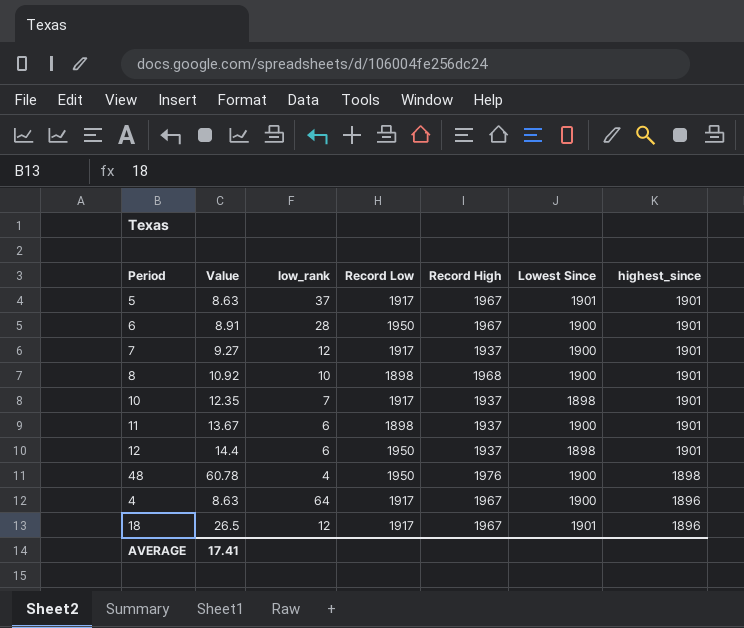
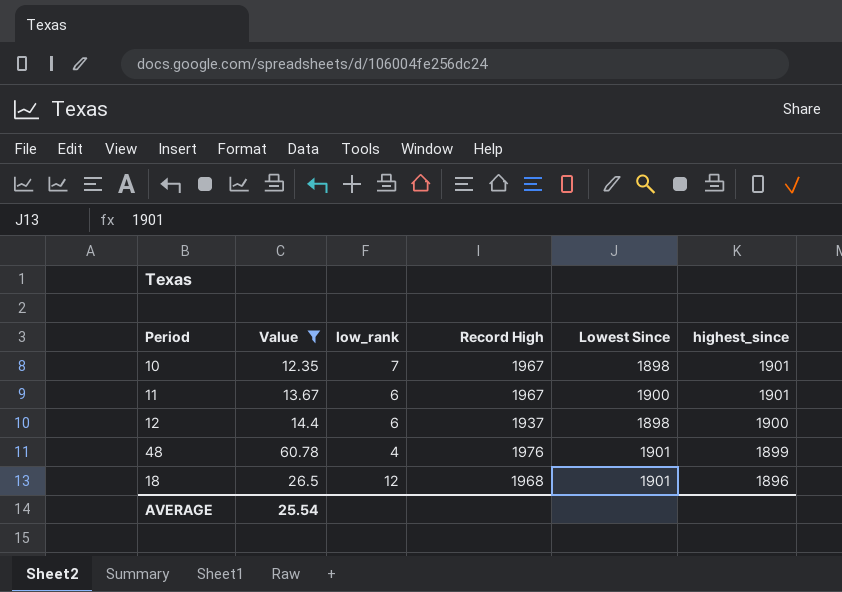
filter: none -> Value >= 12.35
column Record Low | position: 4 -> none
10 | Record High: 1937 -> 1967
11 | Record High: 1937 -> 1967
12 | highest_since: 1901 -> 1900
48 | Lowest Since: 1900 -> 1901
48 | highest_since: 1898 -> 1899
18 | Record High: 1967 -> 1968
AVERAGE | Value: 17.41 -> 25.54

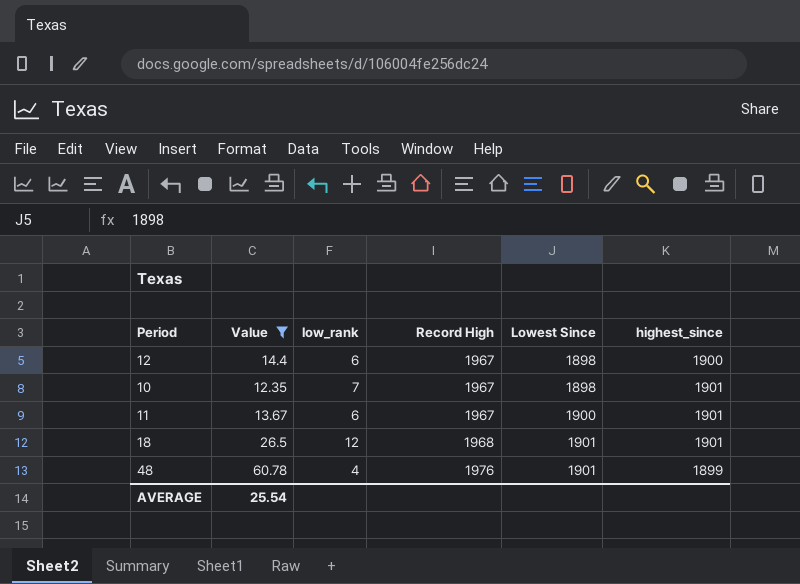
row order: highest_since descending -> Record High ascending
12 | Record High: 1937 -> 1967
18 | highest_since: 1896 -> 1901

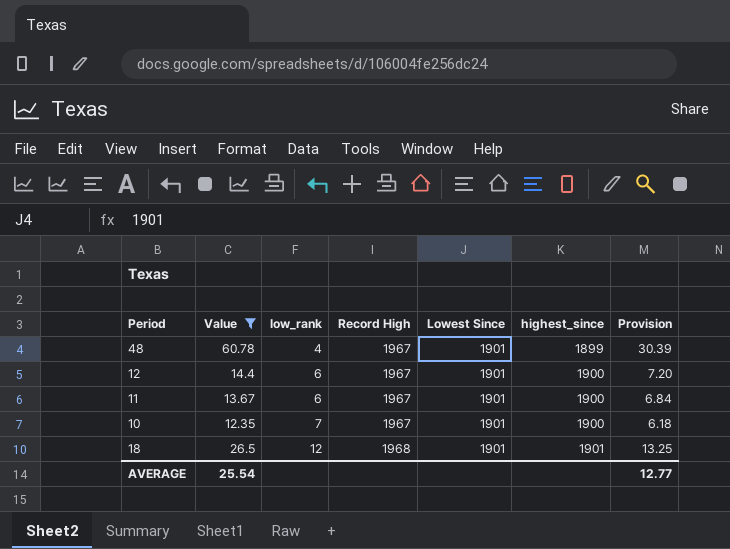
row order: Record High ascending -> low_rank ascending
column Provision | formula: none -> [Value] * 0.5
48 | Record High: 1976 -> 1967
12 | Lowest Since: 1898 -> 1901
11 | Lowest Since: 1900 -> 1901
11 | highest_since: 1901 -> 1900
10 | Lowest Since: 1898 -> 1901
10 | highest_since: 1901 -> 1900

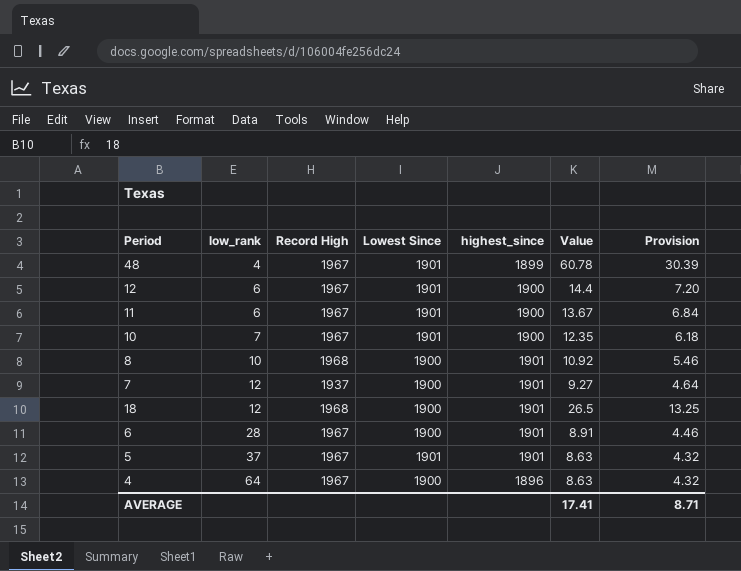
filter: Value >= 12.35 -> none
column Value | position: 2 -> 6
18 | Lowest Since: 1901 -> 1900
AVERAGE | Value: 25.54 -> 17.41
AVERAGE | Provision: 12.77 -> 8.71

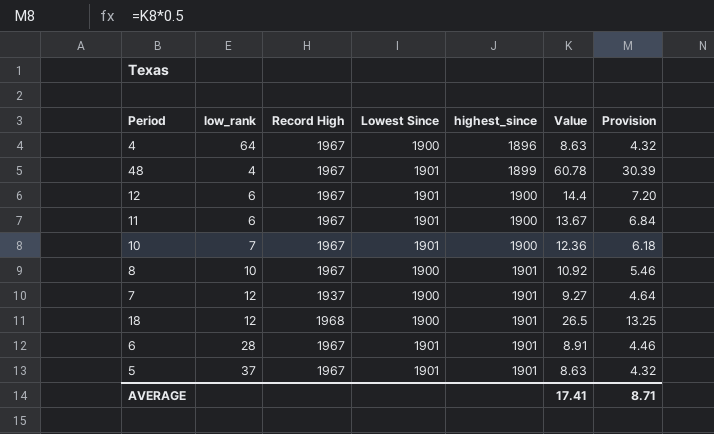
row order: low_rank ascending -> highest_since ascending
10 | Value: 12.35 -> 12.36
8 | Record High: 1968 -> 1967
6 | Lowest Since: 1900 -> 1901

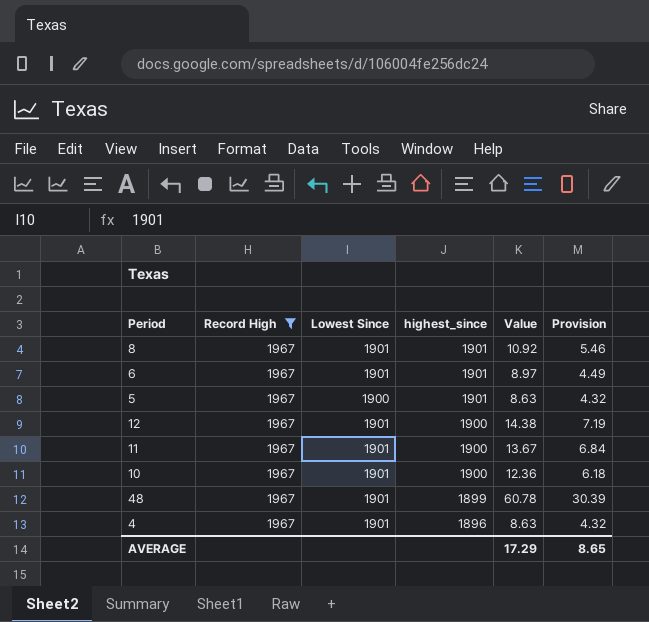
filter: none -> Record High = 1967
row order: highest_since ascending -> highest_since descending
column low_rank | position: 2 -> none
8 | Lowest Since: 1900 -> 1901
6 | Value: 8.91 -> 8.97
6 | Provision: 4.46 -> 4.49
5 | Lowest Since: 1901 -> 1900
12 | Value: 14.4 -> 14.38
12 | Provision: 7.20 -> 7.19
4 | Lowest Since: 1900 -> 1901
AVERAGE | Value: 17.41 -> 17.29
AVERAGE | Provision: 8.71 -> 8.65

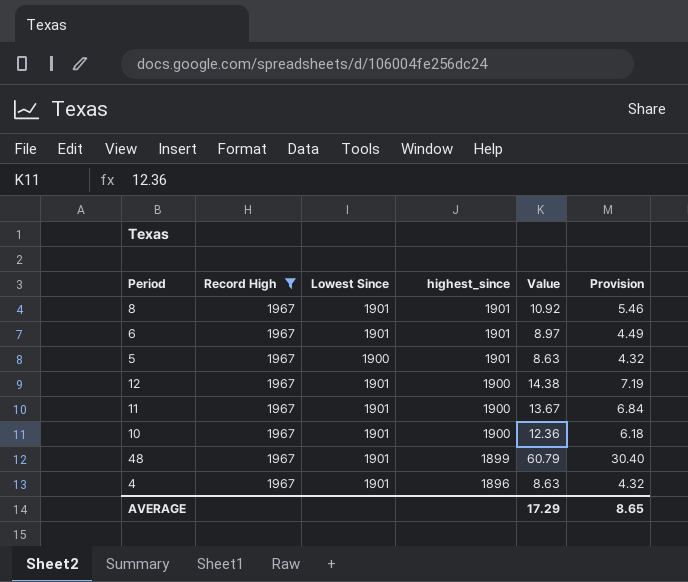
48 | Value: 60.78 -> 60.79
48 | Provision: 30.39 -> 30.40

